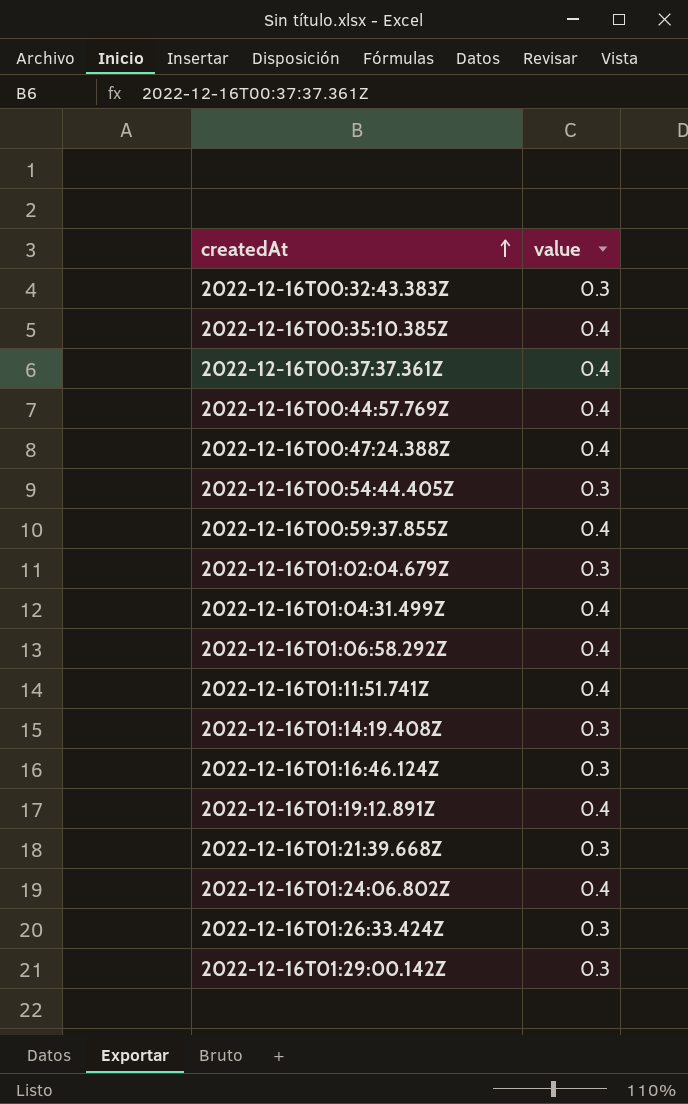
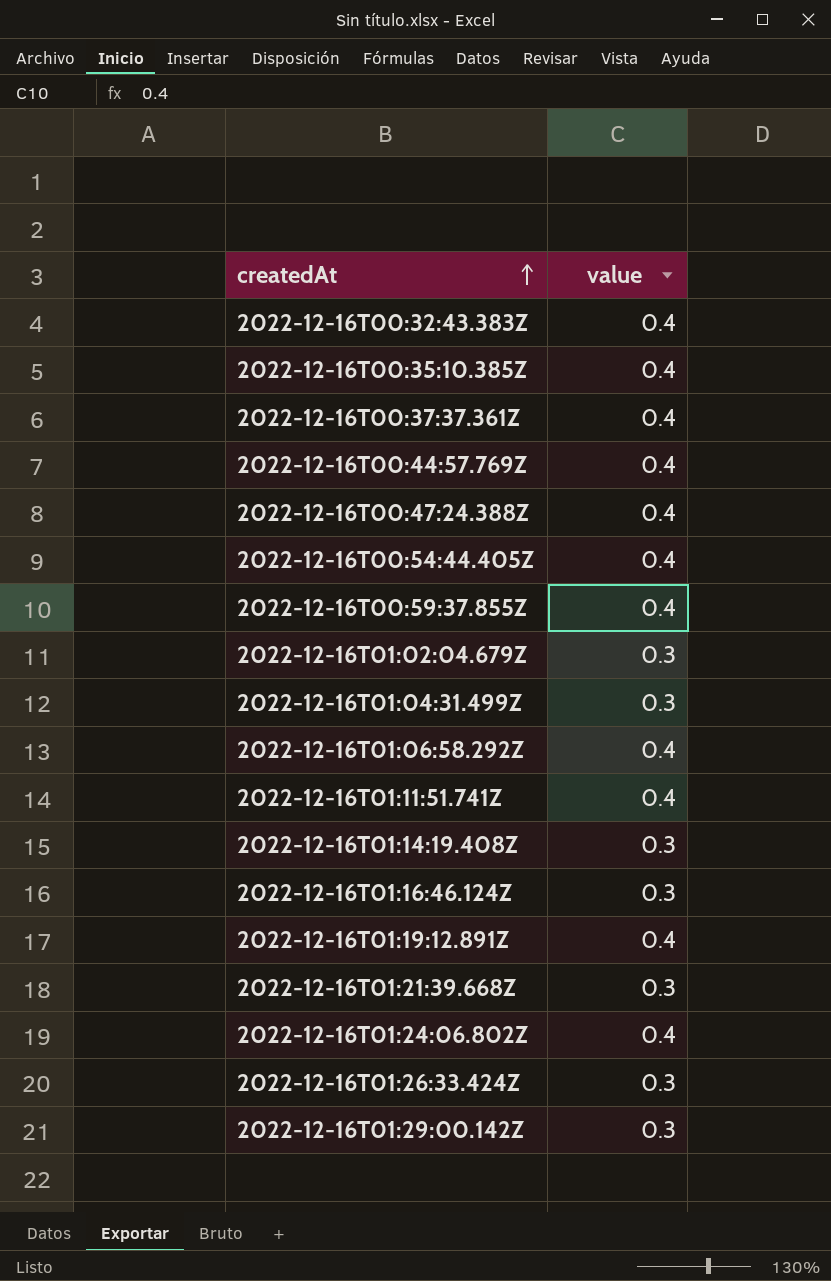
2022-12-16T00:32:43.383Z | value: 0.3 -> 0.4
2022-12-16T00:54:44.405Z | value: 0.3 -> 0.4
2022-12-16T01:04:31.499Z | value: 0.4 -> 0.3

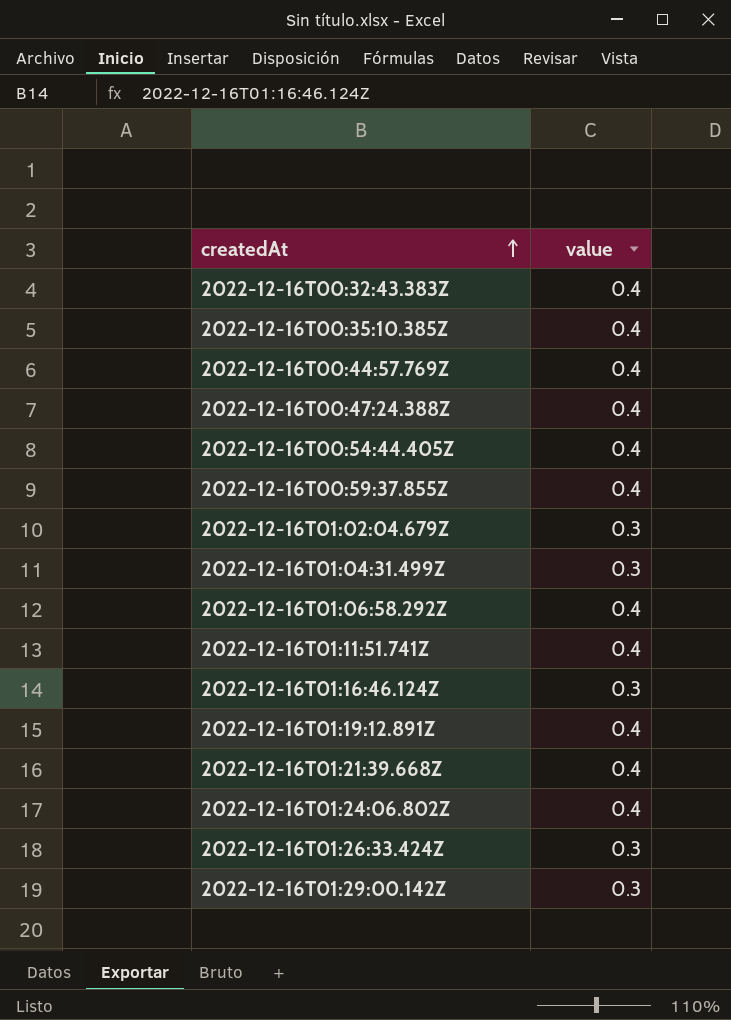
row 2022-12-16T00:37:37.361Z: 0.4 -> none
row 2022-12-16T01:14:19.408Z: 0.3 -> none
2022-12-16T01:21:39.668Z | value: 0.3 -> 0.4

